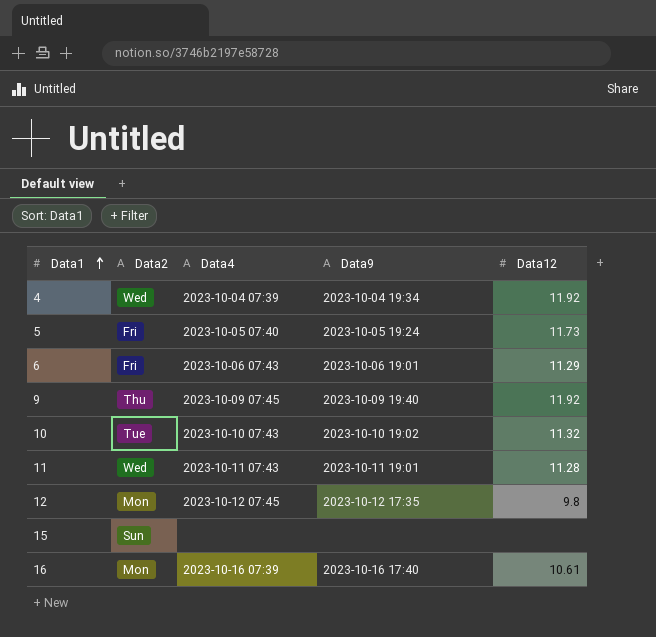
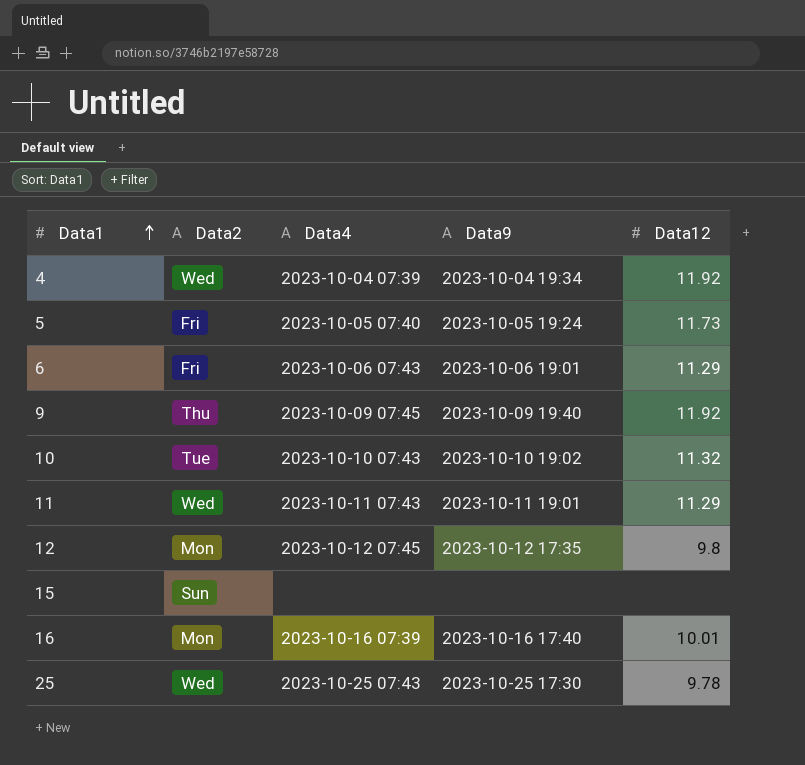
11 | Data12: 11.28 -> 11.29
16 | Data12: 10.61 -> 10.01
row 25: none -> Wed | 2023-10-25 07:43 | 2023-10-25 17:30 | 9.78

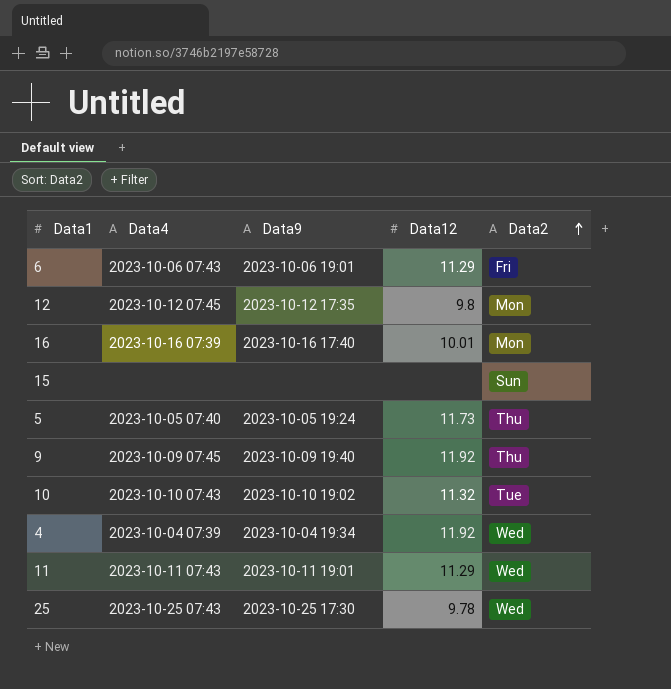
row order: Data1 ascending -> Data2 ascending
column Data2 | position: 2 -> 5
5 | Data2: Fri -> Thu

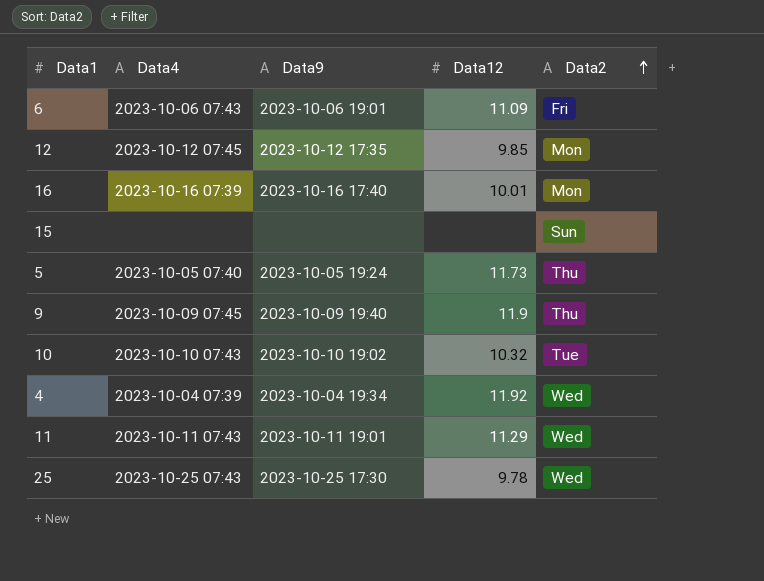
6 | Data12: 11.29 -> 11.09
12 | Data12: 9.8 -> 9.85
9 | Data12: 11.92 -> 11.9
10 | Data12: 11.32 -> 10.32

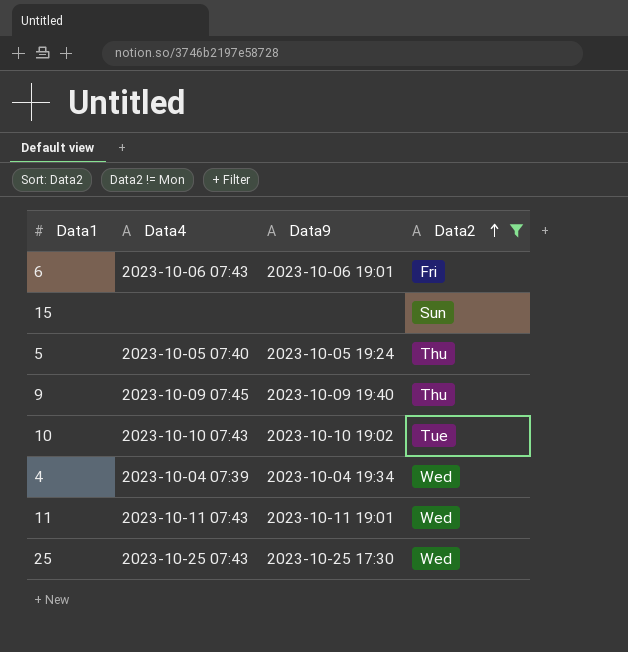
filter: none -> Data2 != Mon
column Data12 | position: 4 -> none

